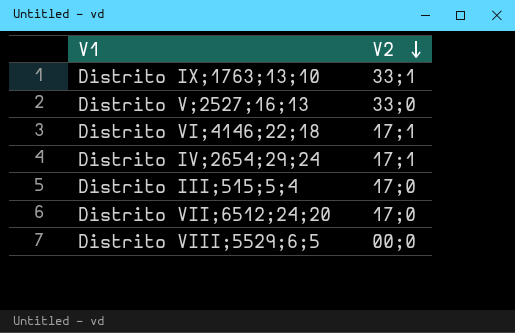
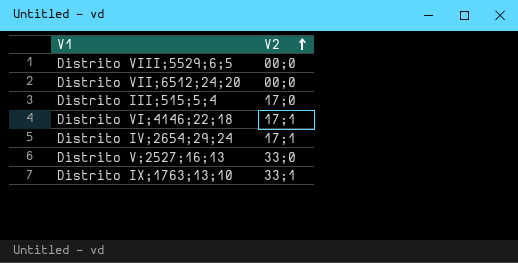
row order: V2 descending -> V2 ascending
Distrito VII;6512;24;20 | V2: 17;0 -> 00;0

